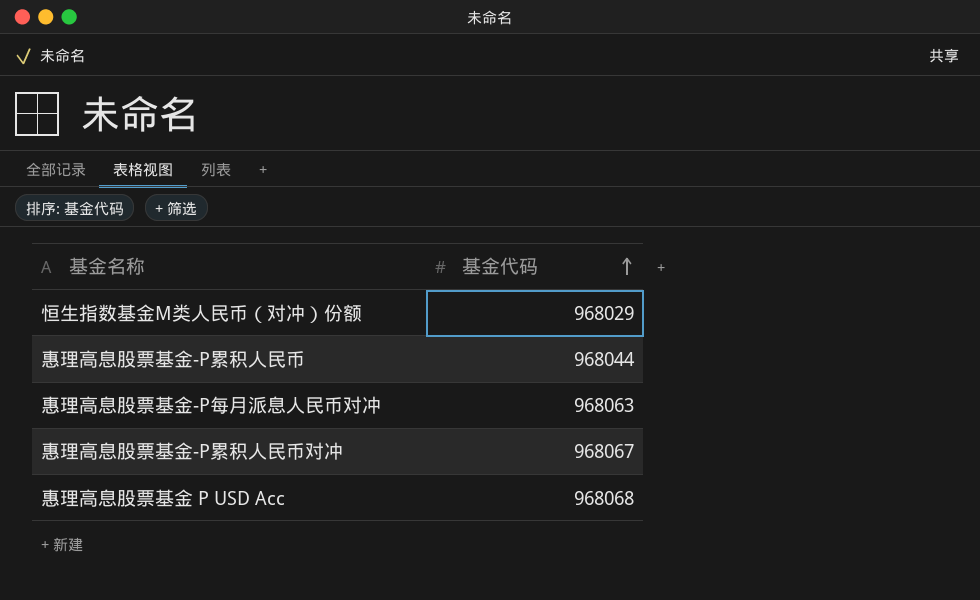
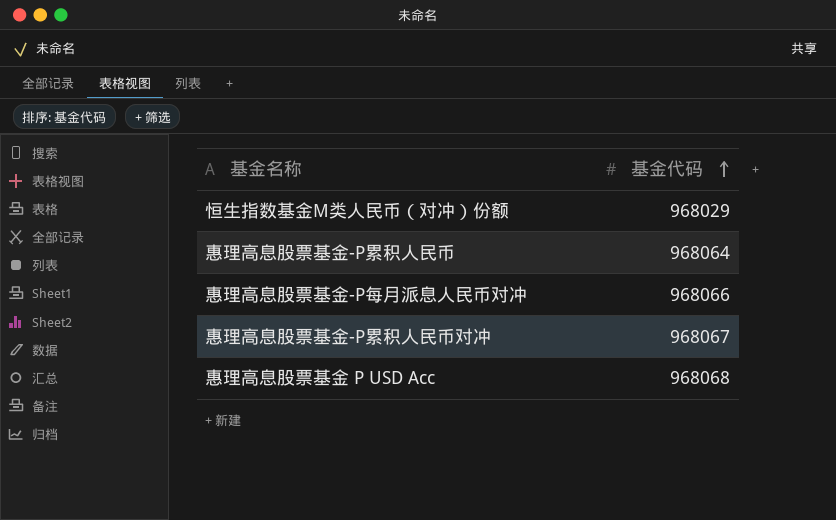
惠理高息股票基金-P累积人民币 | 基金代码: 968044 -> 968064
惠理高息股票基金-P每月派息人民币对冲 | 基金代码: 968063 -> 968066

